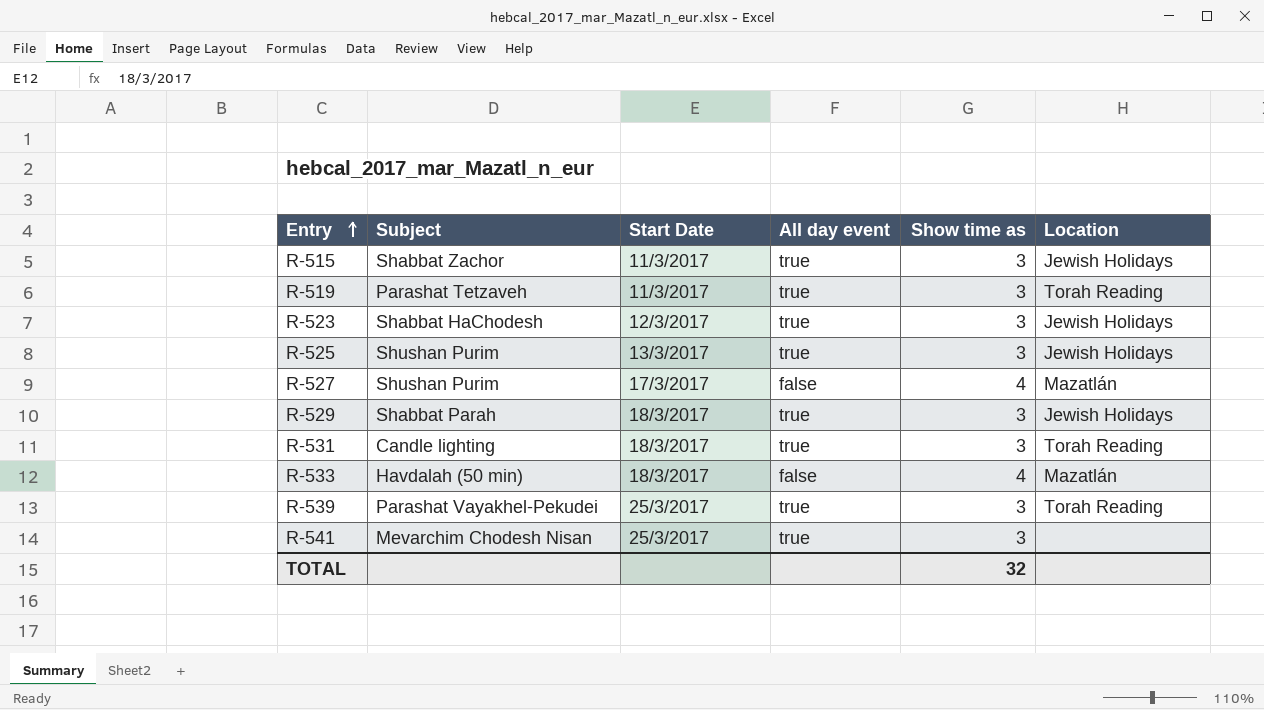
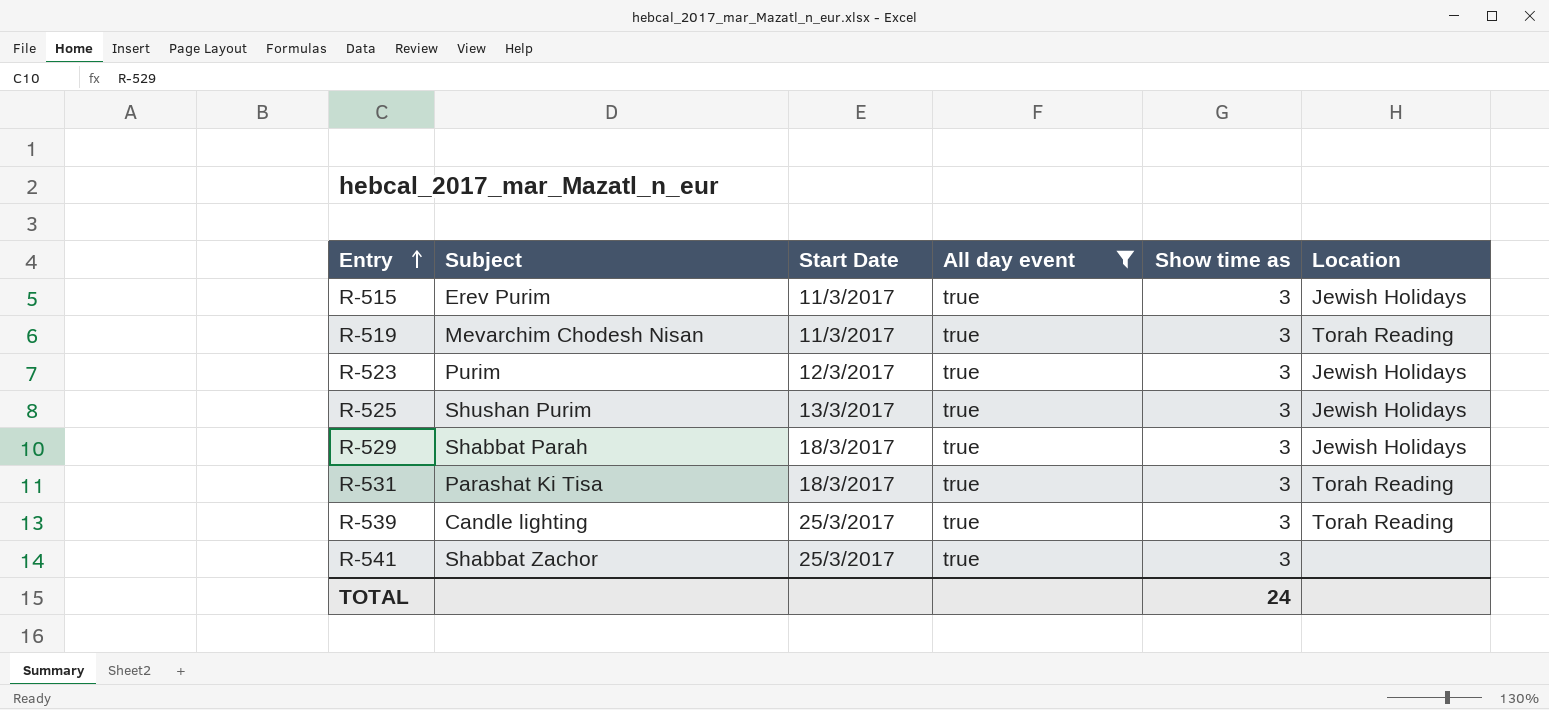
filter: none -> All day event = true
R-515 | Subject: Shabbat Zachor -> Erev Purim
R-519 | Subject: Parashat Tetzaveh -> Mevarchim Chodesh Nisan
R-523 | Subject: Shabbat HaChodesh -> Purim
R-531 | Subject: Candle lighting -> Parashat Ki Tisa
R-539 | Subject: Parashat Vayakhel-Pekudei -> Candle lighting
R-541 | Subject: Mevarchim Chodesh Nisan -> Shabbat Zachor
TOTAL | Show time as: 32 -> 24

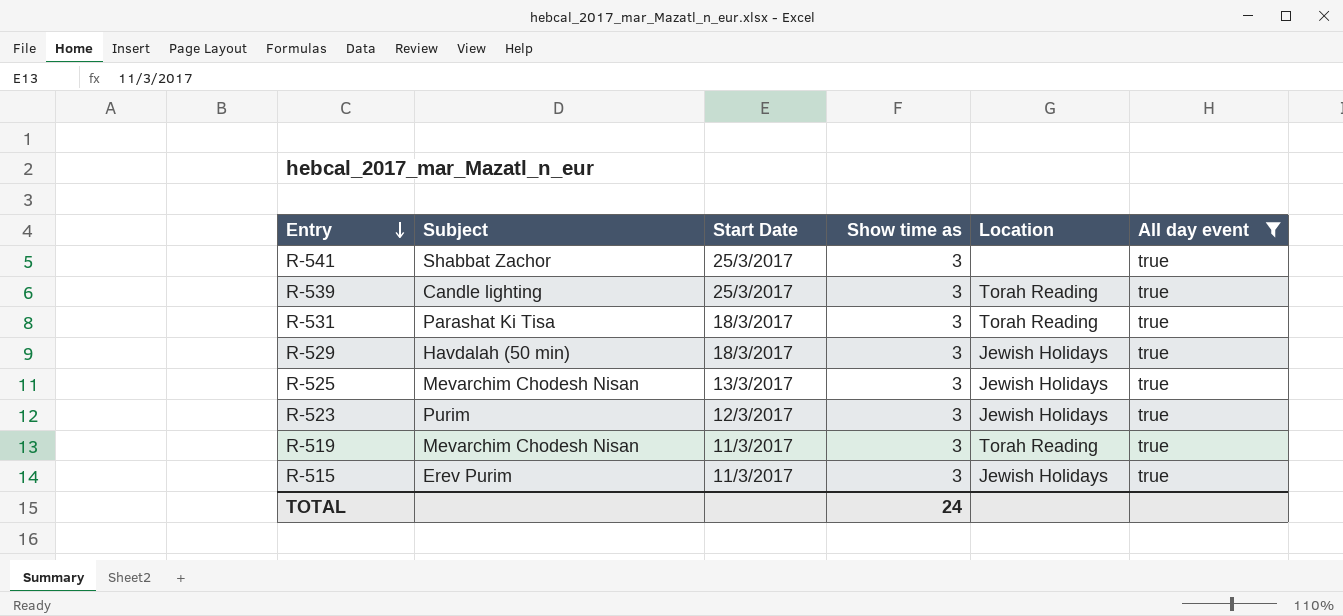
row order: Entry ascending -> Entry descending
column All day event | position: 4 -> 6
R-529 | Subject: Shabbat Parah -> Havdalah (50 min)
R-525 | Subject: Shushan Purim -> Mevarchim Chodesh Nisan

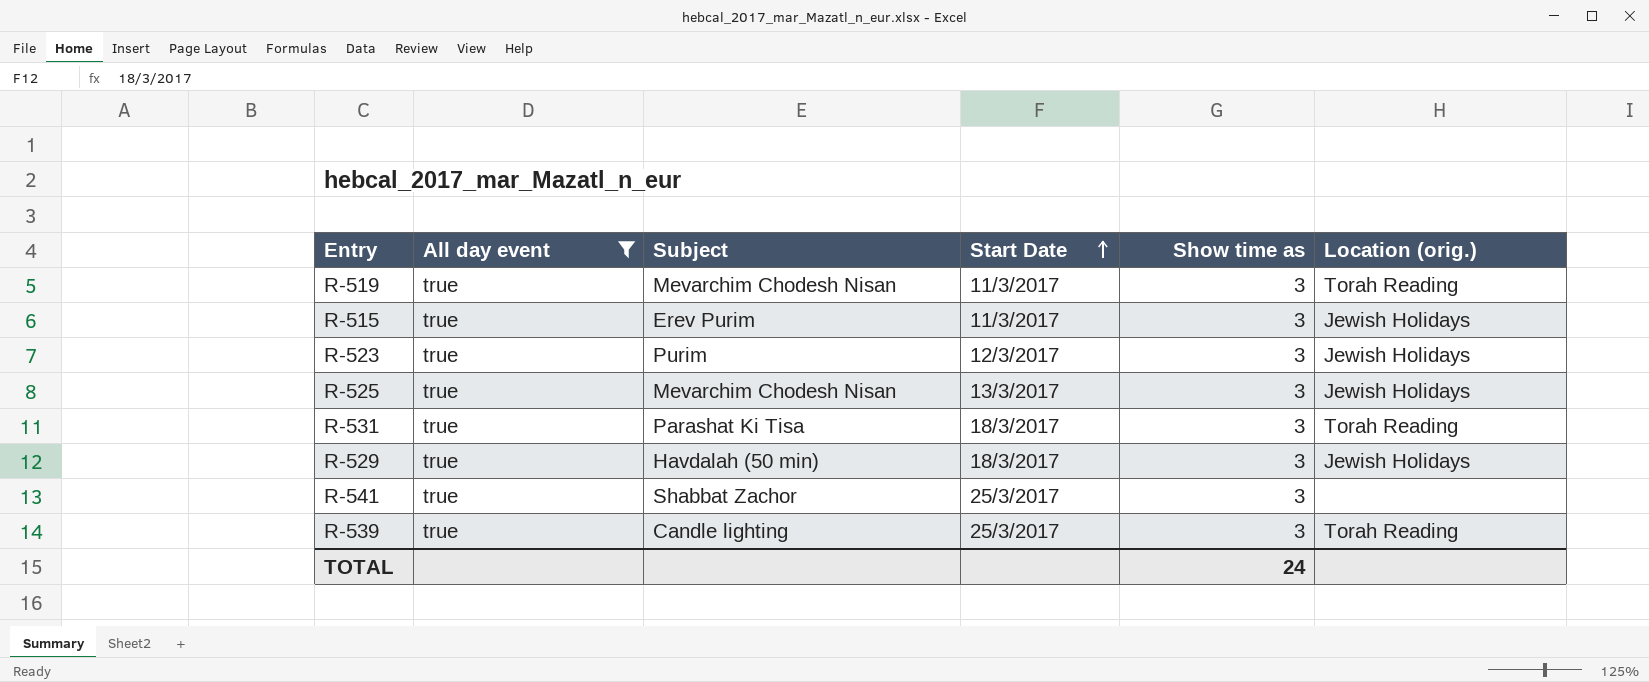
row order: Entry descending -> Start Date ascending
column All day event | position: 6 -> 2
column name: Location -> Location (orig.)

